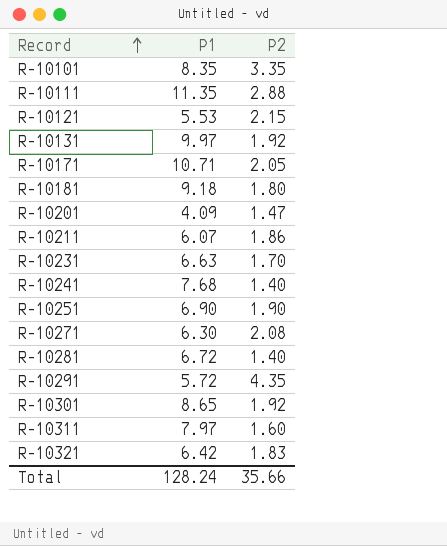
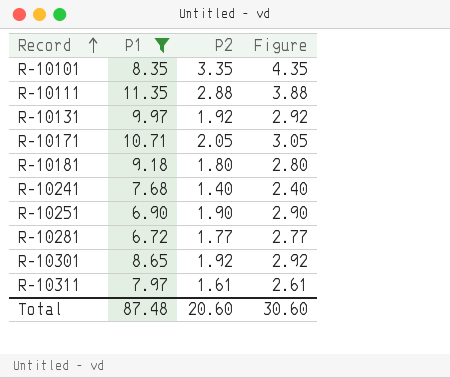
filter: none -> P1 >= 6.72
column Figure | formula: none -> [P2] + 1
R-10281 | P2: 1.40 -> 1.77
R-10311 | P2: 1.60 -> 1.61
Total | P1: 128.24 -> 87.48
Total | P2: 35.66 -> 20.60

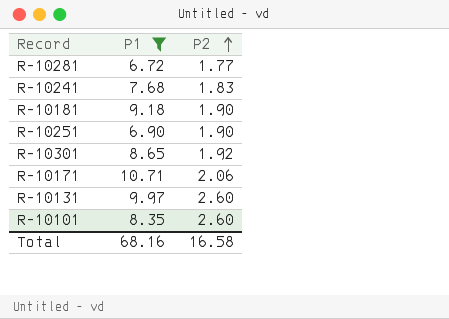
row order: Record ascending -> P2 ascending
column Figure | formula: [P2] + 1 -> none
row R-10111: 11.35 | 2.88 | 3.88 -> none
row R-10311: 7.97 | 1.61 | 2.61 -> none
R-10241 | P2: 1.40 -> 1.83
R-10181 | P2: 1.80 -> 1.90
R-10171 | P2: 2.05 -> 2.06
R-10131 | P2: 1.92 -> 2.60
R-10101 | P2: 3.35 -> 2.60
Total | P1: 87.48 -> 68.16
Total | P2: 20.60 -> 16.58

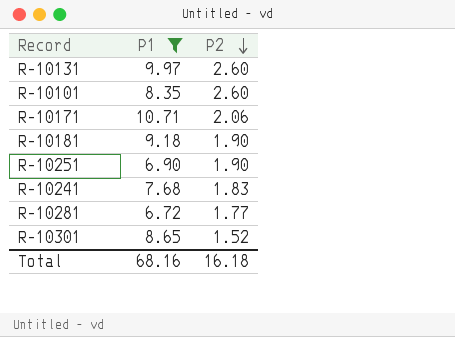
row order: P2 ascending -> P2 descending
R-10301 | P2: 1.92 -> 1.52
Total | P2: 16.58 -> 16.18

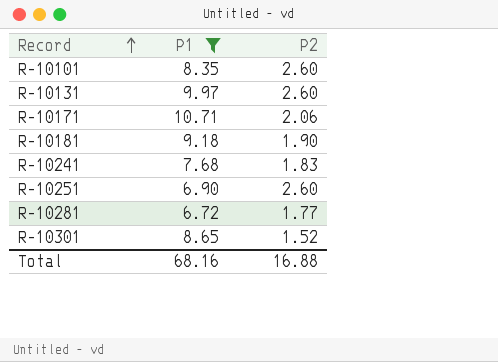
row order: P2 descending -> Record ascending
R-10251 | P2: 1.90 -> 2.60
Total | P2: 16.18 -> 16.88

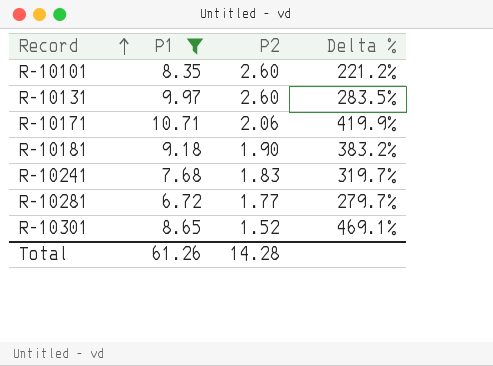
column Delta % | formula: none -> ([P1] - [P2]) / [P2]
row R-10251: 6.90 | 2.60 -> none
Total | P1: 68.16 -> 61.26
Total | P2: 16.88 -> 14.28

